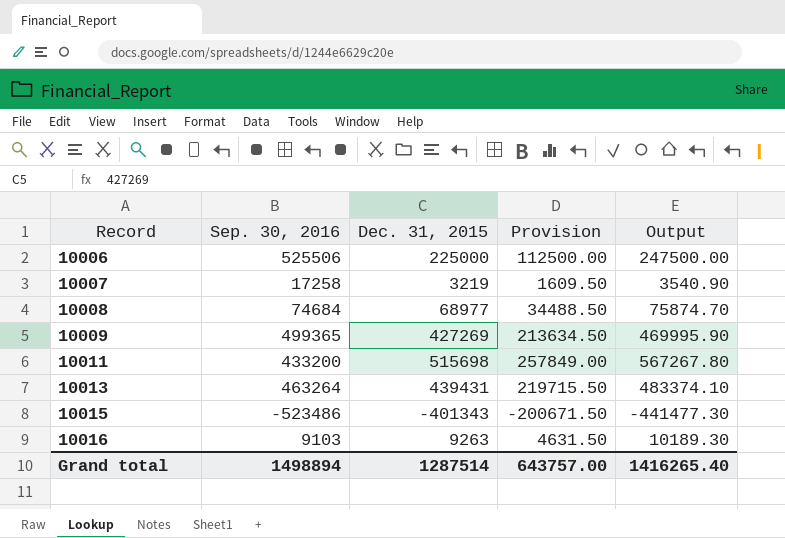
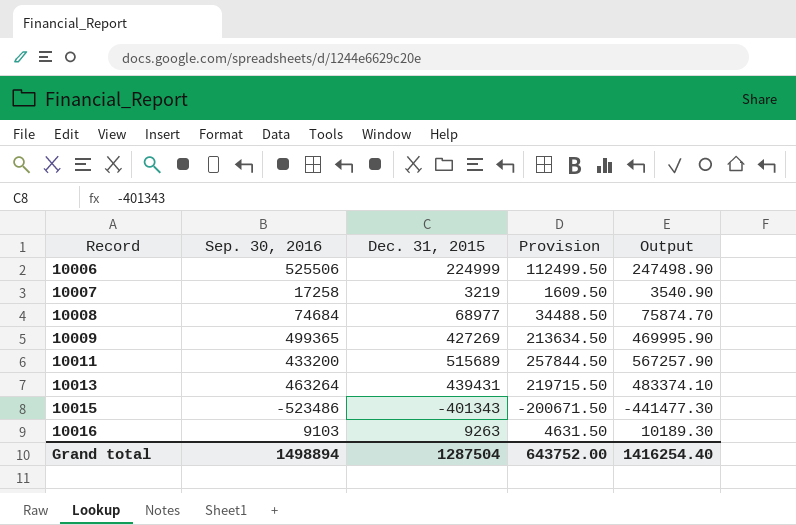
10006 | Dec. 31, 2015: 225000 -> 224999
10006 | Provision: 112500.00 -> 112499.50
10006 | Output: 247500.00 -> 247498.90
10011 | Dec. 31, 2015: 515698 -> 515689
10011 | Provision: 257849.00 -> 257844.50
10011 | Output: 567267.80 -> 567257.90
Grand total | Dec. 31, 2015: 1287514 -> 1287504
Grand total | Provision: 643757.00 -> 643752.00
Grand total | Output: 1416265.40 -> 1416254.40

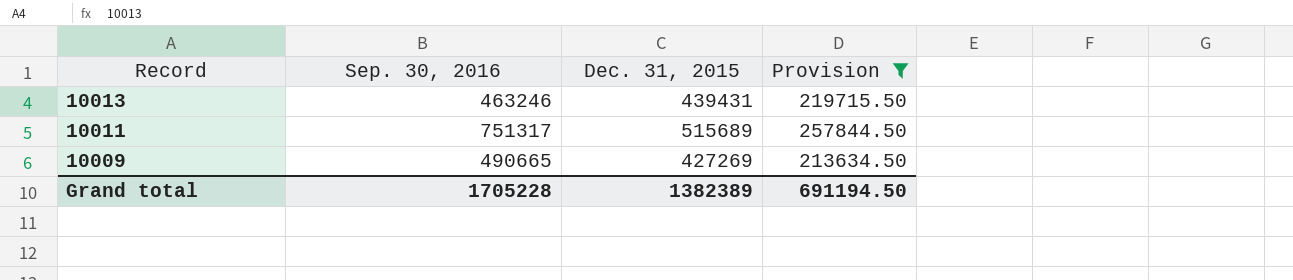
filter: none -> Provision >= 213634.50
row order: Record ascending -> Record descending
column Output | formula: [Dec. 31, 2015] * 1.1 -> none
10013 | Sep. 30, 2016: 463264 -> 463246
10011 | Sep. 30, 2016: 433200 -> 751317
10009 | Sep. 30, 2016: 499365 -> 490665
Grand total | Sep. 30, 2016: 1498894 -> 1705228
Grand total | Dec. 31, 2015: 1287504 -> 1382389
Grand total | Provision: 643752.00 -> 691194.50

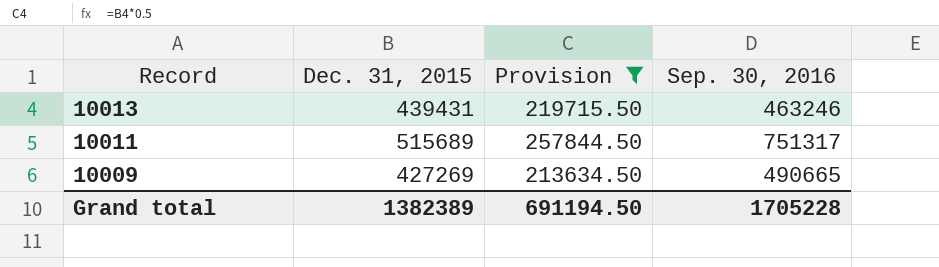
column Sep. 30, 2016 | position: 2 -> 4

